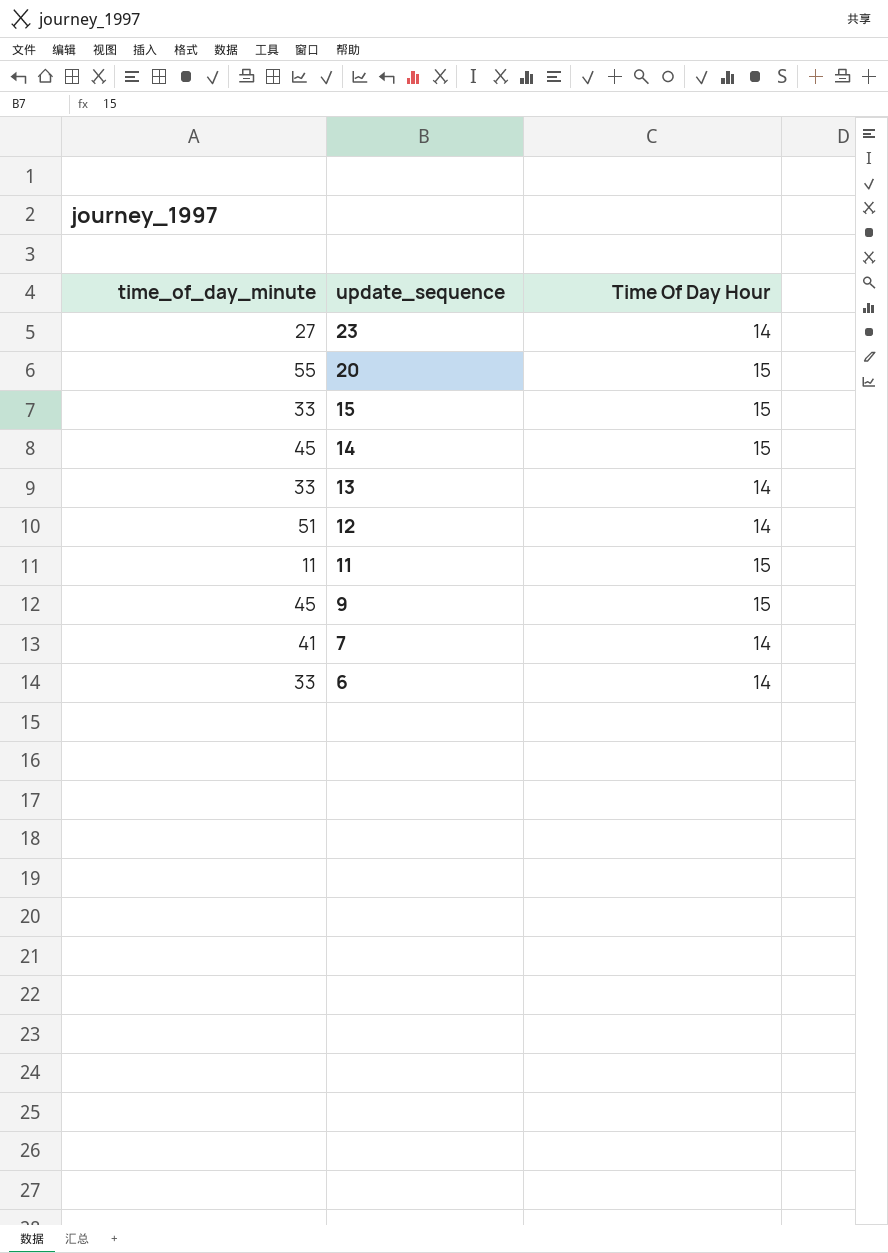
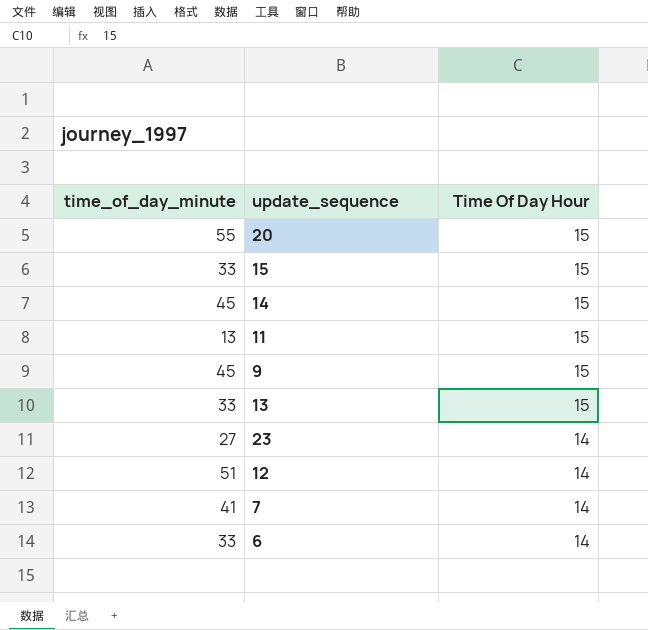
row order: update_sequence descending -> Time Of Day Hour descending
11 | time_of_day_minute: 11 -> 13
13 | Time Of Day Hour: 14 -> 15

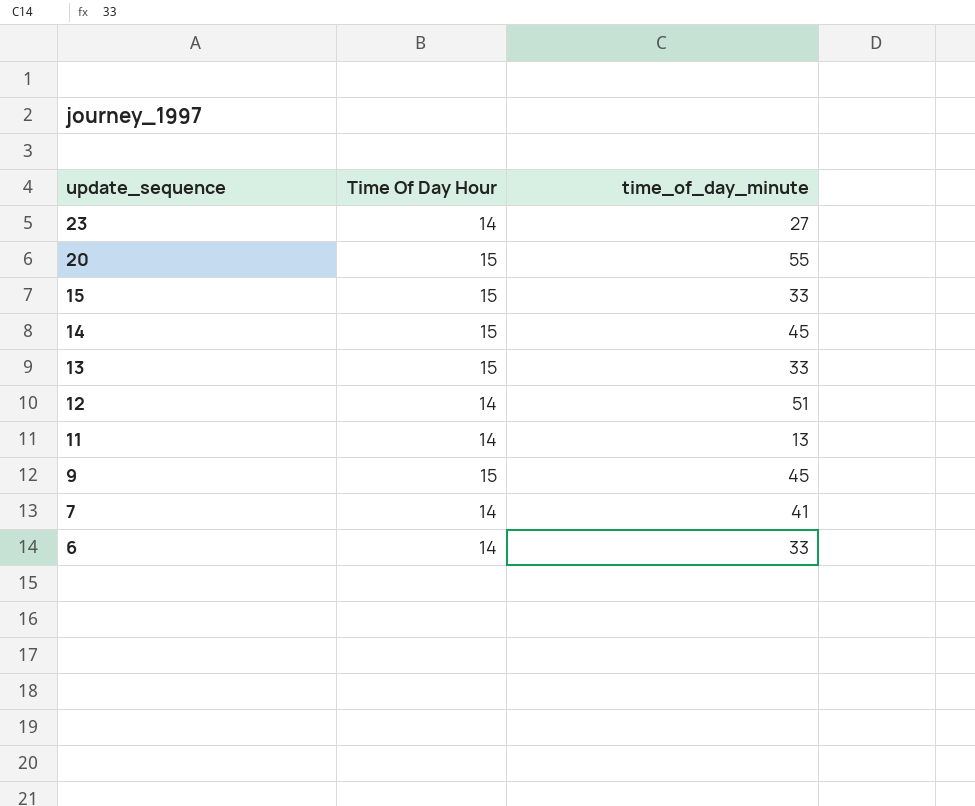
row order: Time Of Day Hour descending -> update_sequence descending
column time_of_day_minute | position: 1 -> 3
11 | Time Of Day Hour: 15 -> 14

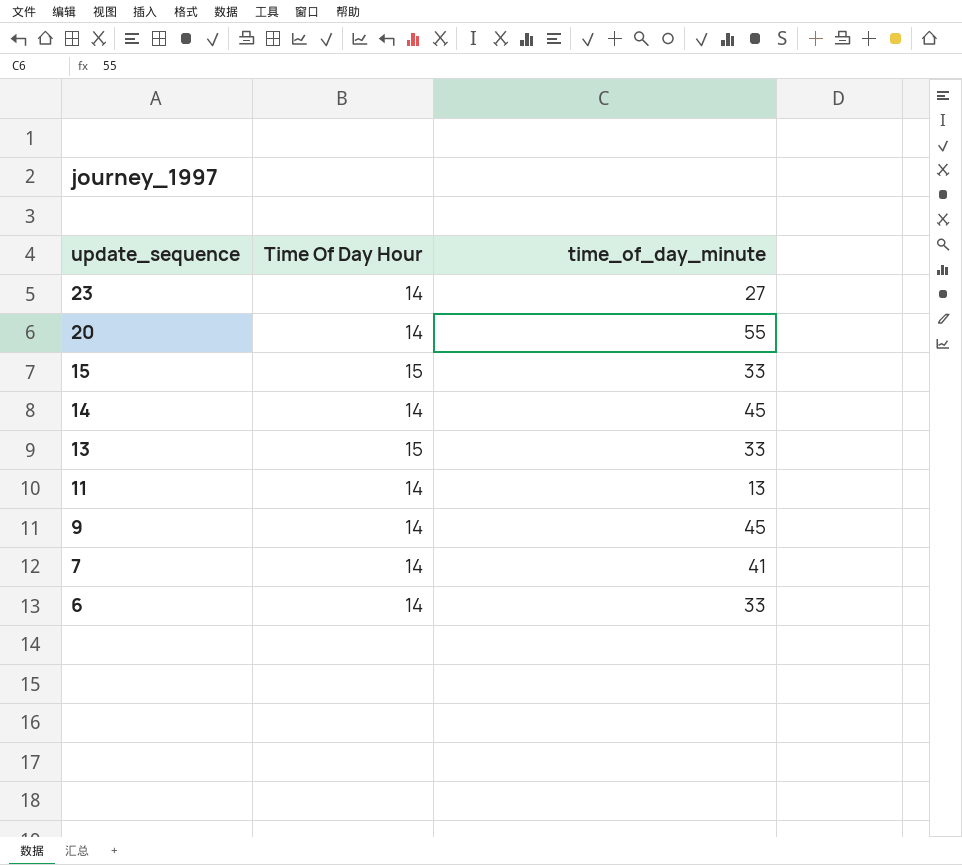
row 12: 14 | 51 -> none
20 | Time Of Day Hour: 15 -> 14
14 | Time Of Day Hour: 15 -> 14
9 | Time Of Day Hour: 15 -> 14

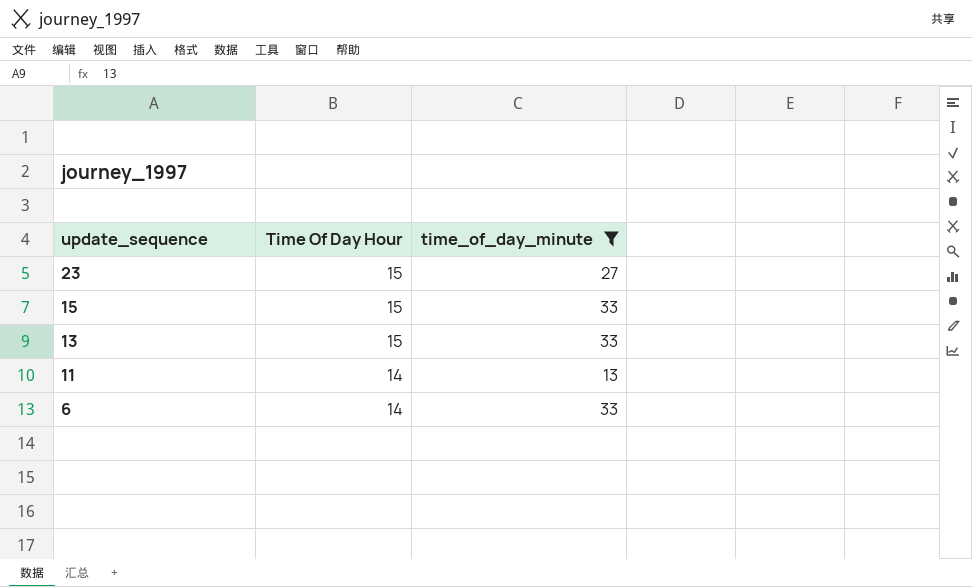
filter: none -> time_of_day_minute <= 33
23 | Time Of Day Hour: 14 -> 15

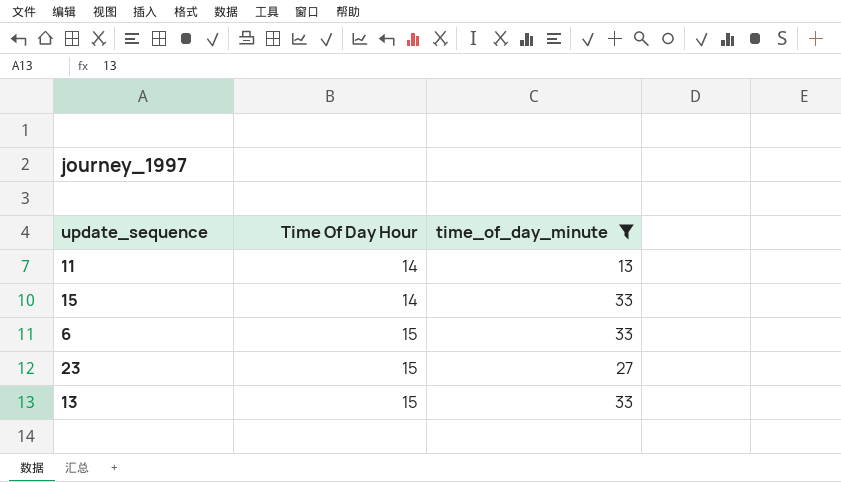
row order: update_sequence descending -> Time Of Day Hour ascending
15 | Time Of Day Hour: 15 -> 14
6 | Time Of Day Hour: 14 -> 15

